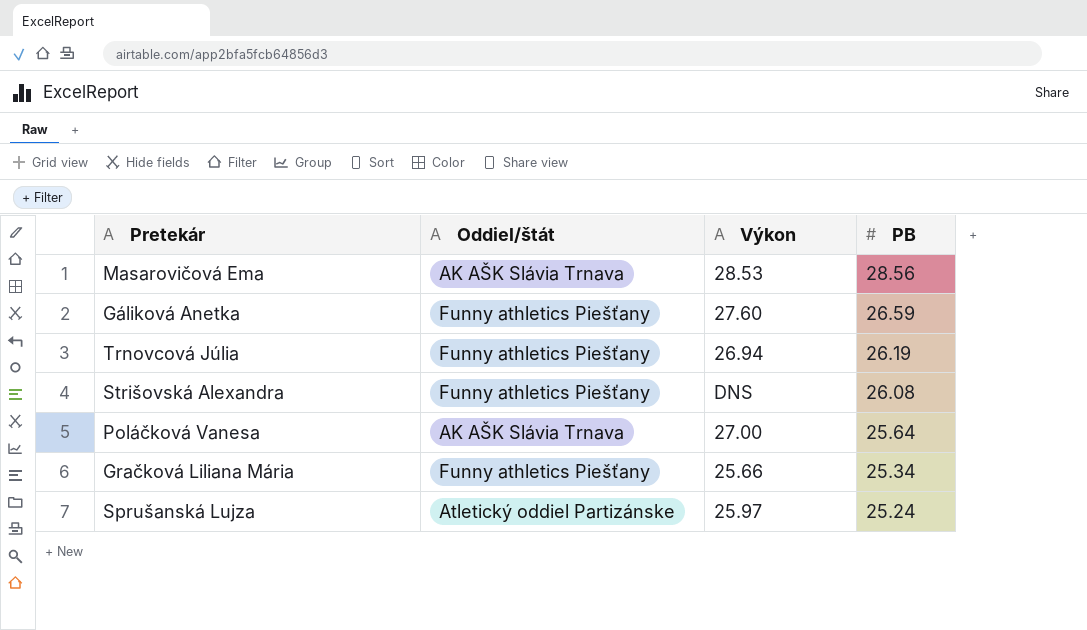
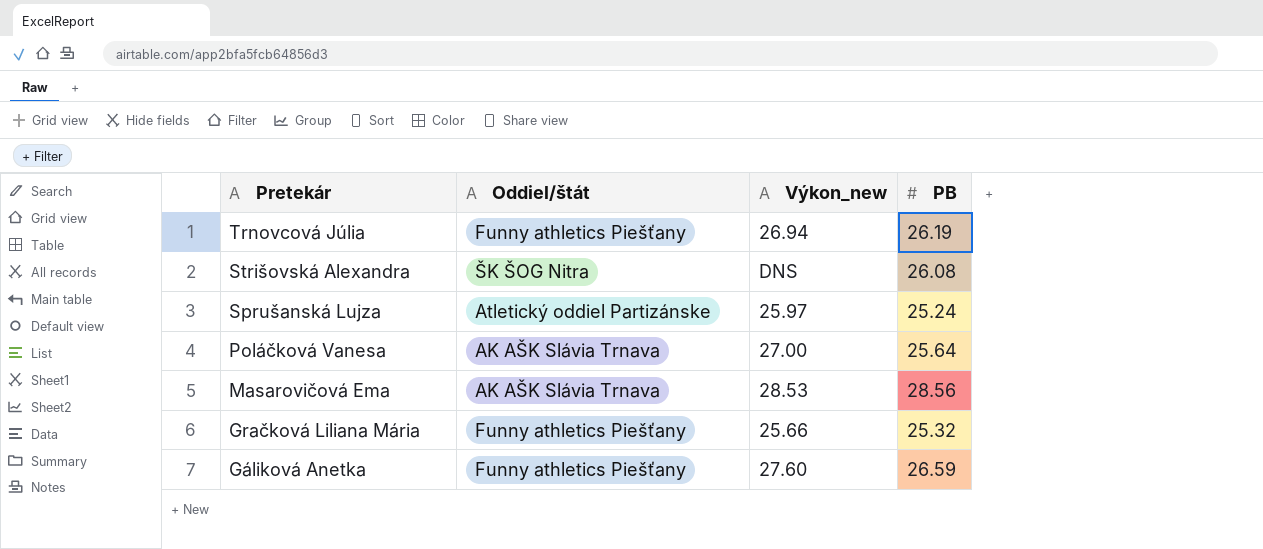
row order: PB descending -> Pretekár descending
column name: Výkon -> Výkon_new
Strišovská Alexandra | Oddiel/štát: Funny athletics Piešťany -> ŠK ŠOG Nitra
Gračková Liliana Mária | PB: 25.34 -> 25.32

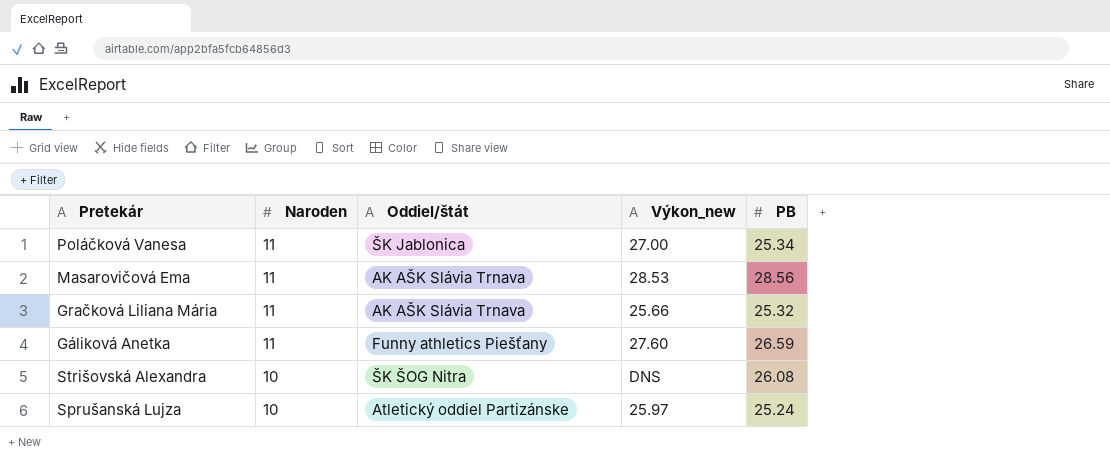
row order: Pretekár descending -> Naroden descending
column Naroden | position: none -> 2
row Trnovcová Júlia: Funny athletics Piešťany | 26.94 | 26.19 -> none
Poláčková Vanesa | Oddiel/štát: AK AŠK Slávia Trnava -> ŠK Jablonica
Poláčková Vanesa | PB: 25.64 -> 25.34
Gračková Liliana Mária | Oddiel/štát: Funny athletics Piešťany -> AK AŠK Slávia Trnava

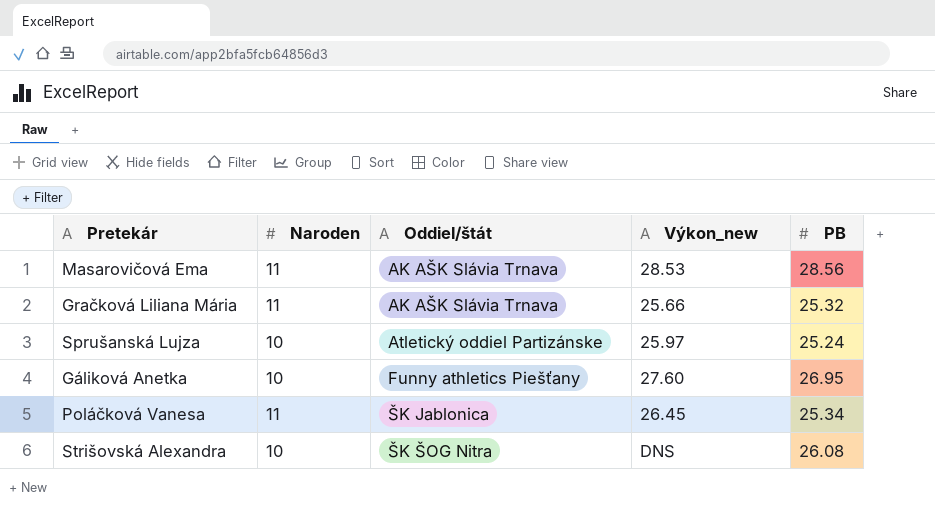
row order: Naroden descending -> Oddiel/štát ascending
Gáliková Anetka | Naroden: 11 -> 10
Gáliková Anetka | PB: 26.59 -> 26.95
Poláčková Vanesa | Výkon_new: 27.00 -> 26.45

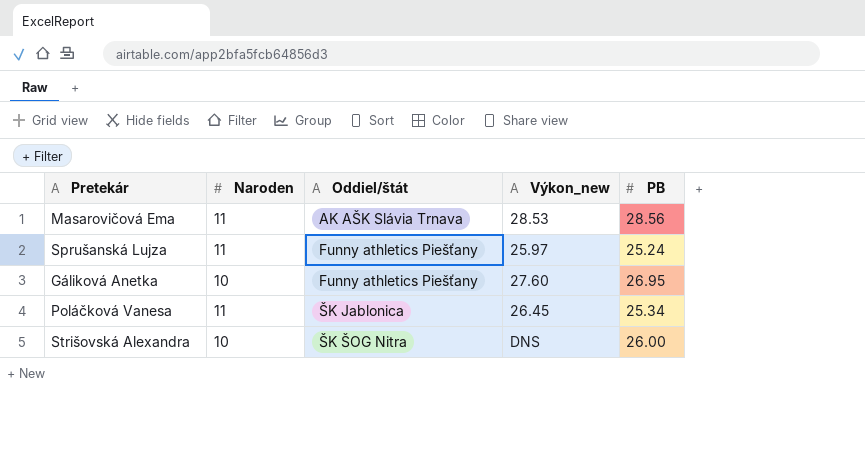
row Gračková Liliana Mária: 11 | AK AŠK Slávia Trnava | 25.66 | 25.32 -> none
Sprušanská Lujza | Naroden: 10 -> 11
Sprušanská Lujza | Oddiel/štát: Atletický oddiel Partizánske -> Funny athletics Piešťany
Strišovská Alexandra | PB: 26.08 -> 26.00

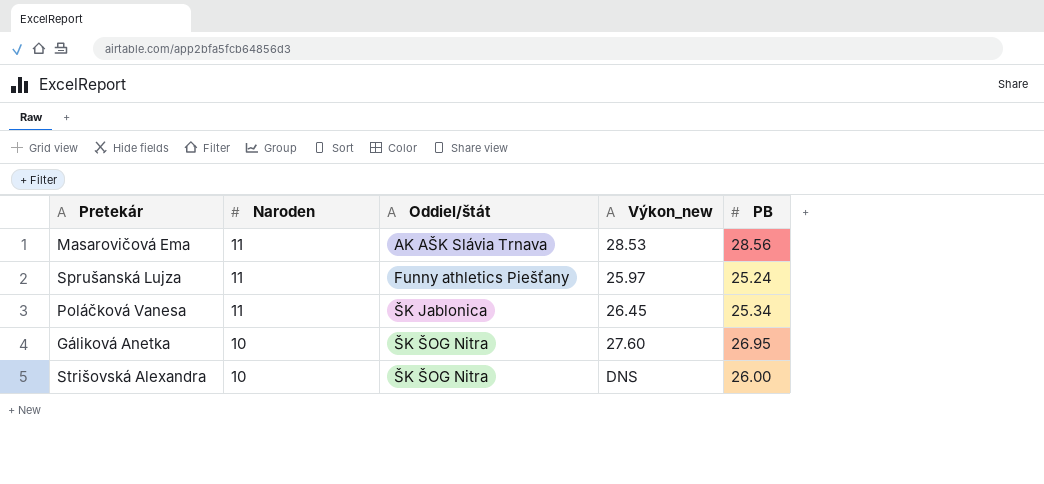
row order: Oddiel/štát ascending -> Naroden descending
Gáliková Anetka | Oddiel/štát: Funny athletics Piešťany -> ŠK ŠOG Nitra

